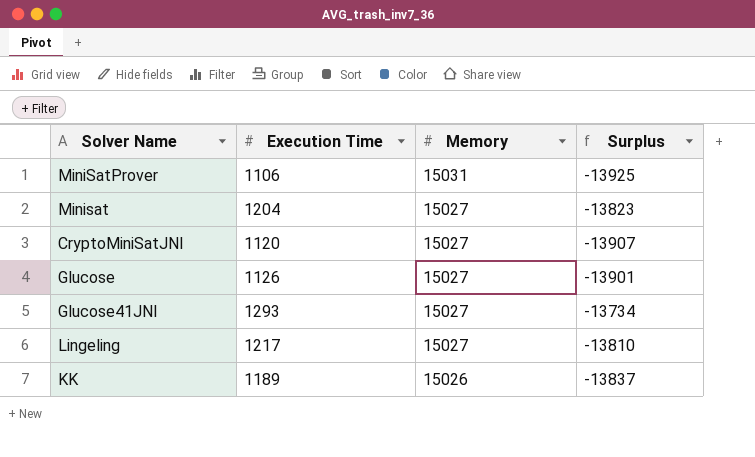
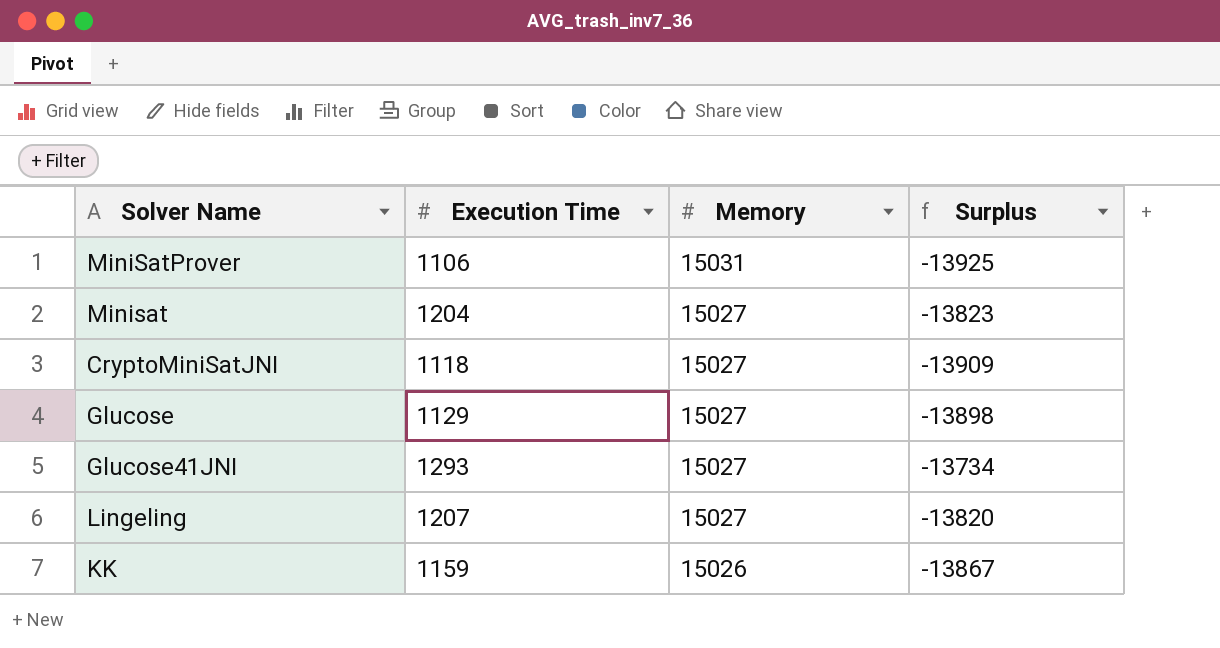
CryptoMiniSatJNI | Execution Time: 1120 -> 1118
CryptoMiniSatJNI | Surplus: -13907 -> -13909
Glucose | Execution Time: 1126 -> 1129
Glucose | Surplus: -13901 -> -13898
Lingeling | Execution Time: 1217 -> 1207
Lingeling | Surplus: -13810 -> -13820
KK | Execution Time: 1189 -> 1159
KK | Surplus: -13837 -> -13867

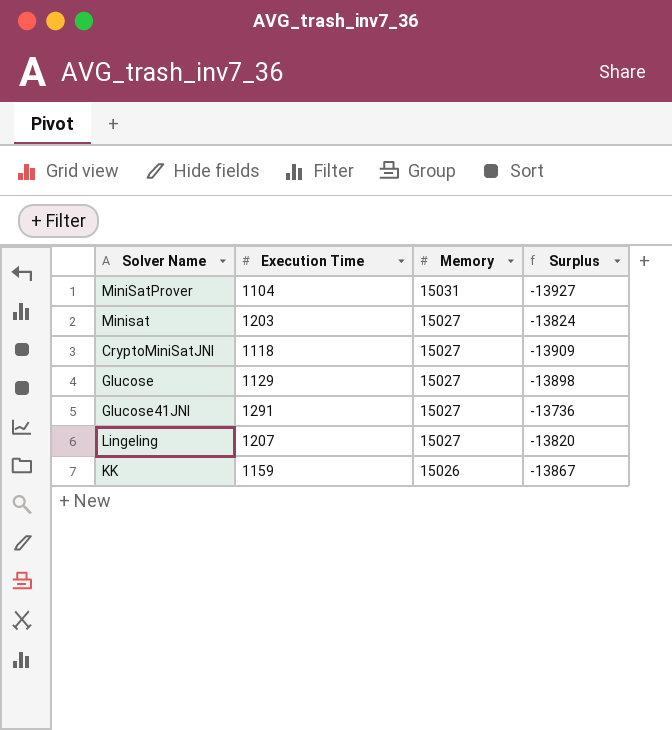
MiniSatProver | Execution Time: 1106 -> 1104
MiniSatProver | Surplus: -13925 -> -13927
Minisat | Execution Time: 1204 -> 1203
Minisat | Surplus: -13823 -> -13824
Glucose41JNI | Execution Time: 1293 -> 1291
Glucose41JNI | Surplus: -13734 -> -13736

